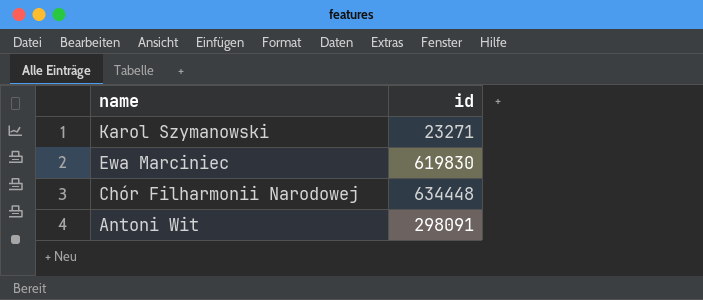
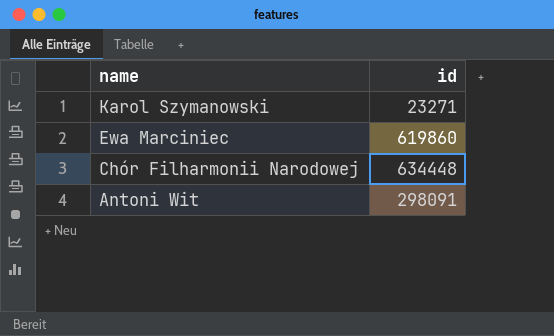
Ewa Marciniec | id: 619830 -> 619860

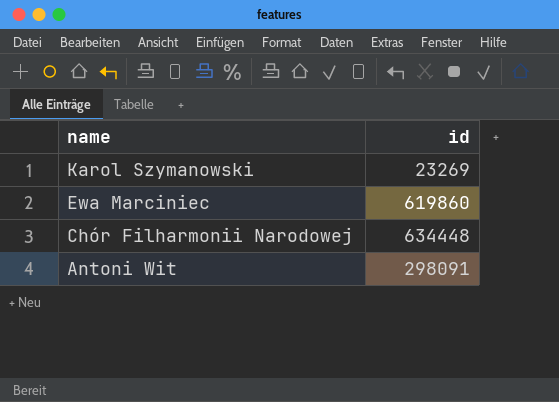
Karol Szymanowski | id: 23271 -> 23269

